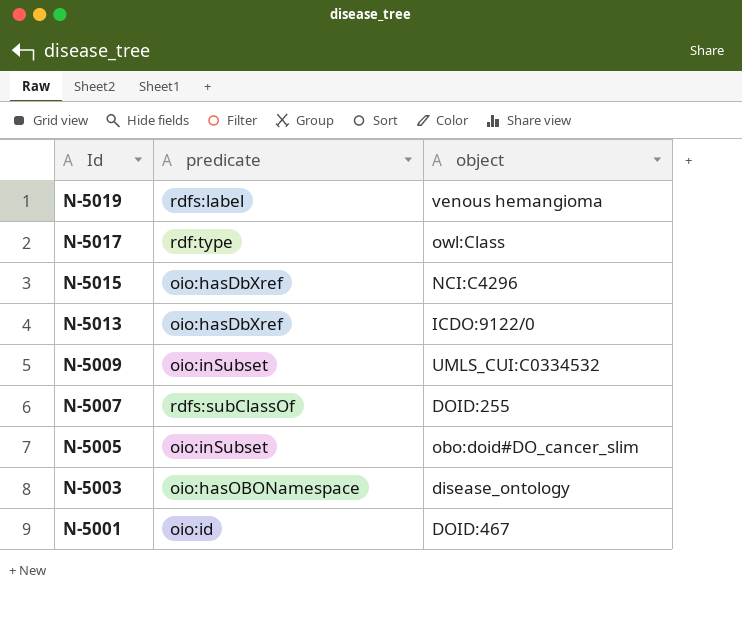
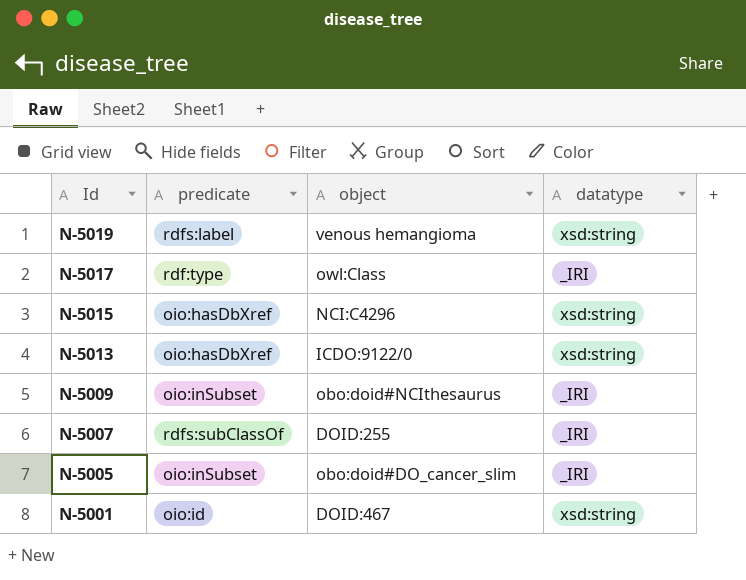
column datatype | position: none -> 4
row N-5003: oio:hasOBONamespace | disease_ontology -> none
N-5009 | object: UMLS_CUI:C0334532 -> obo:doid#NCIthesaurus

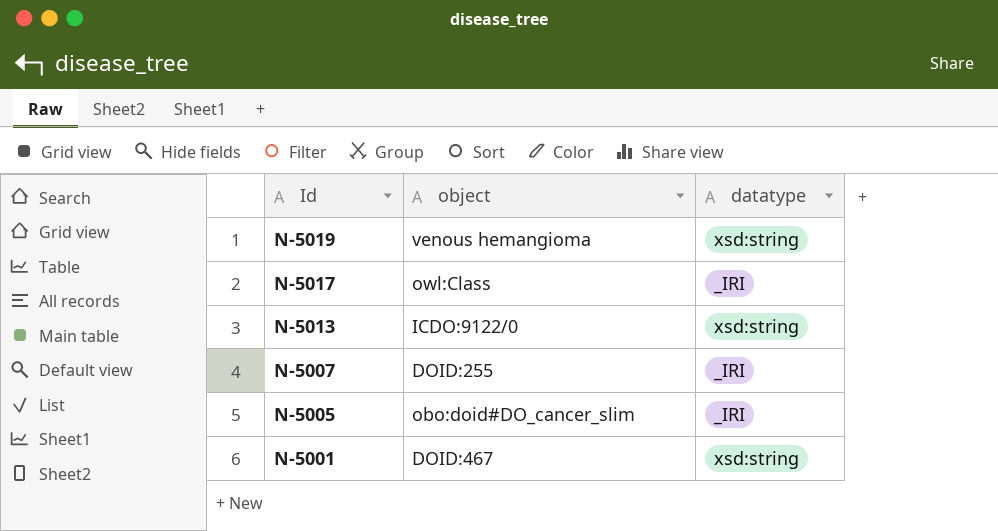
column predicate | position: 2 -> none
row N-5015: oio:hasDbXref | NCI:C4296 | xsd:string -> none
row N-5009: oio:inSubset | obo:doid#NCIthesaurus | _IRI -> none

